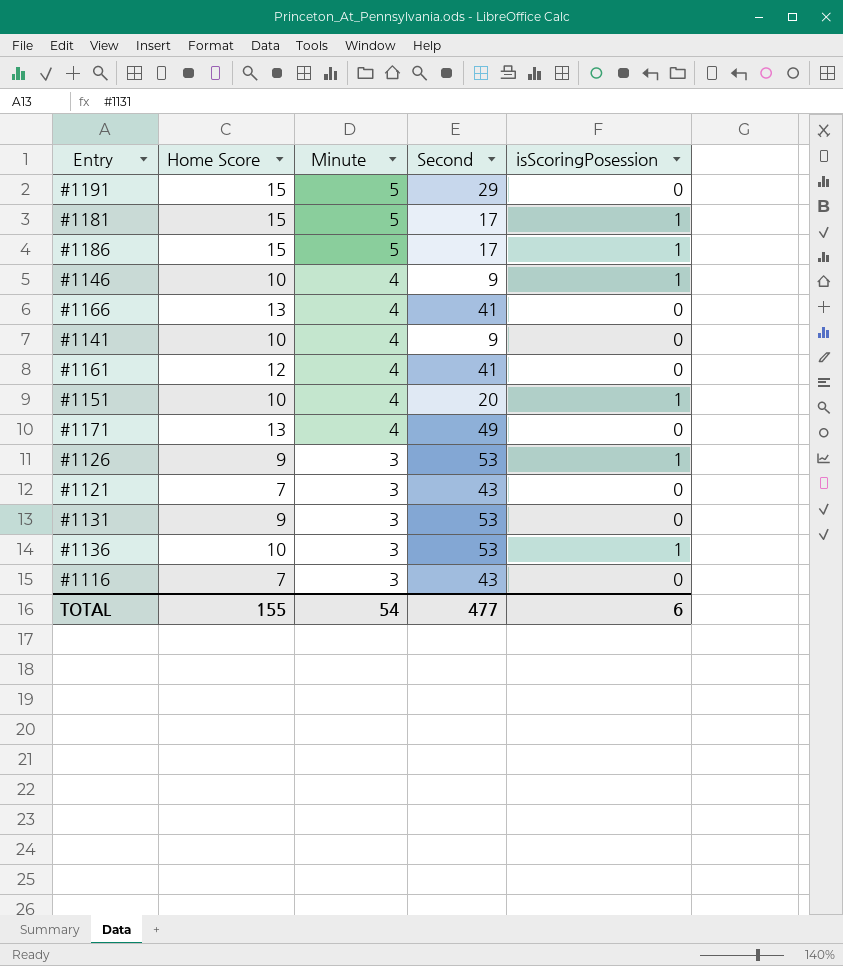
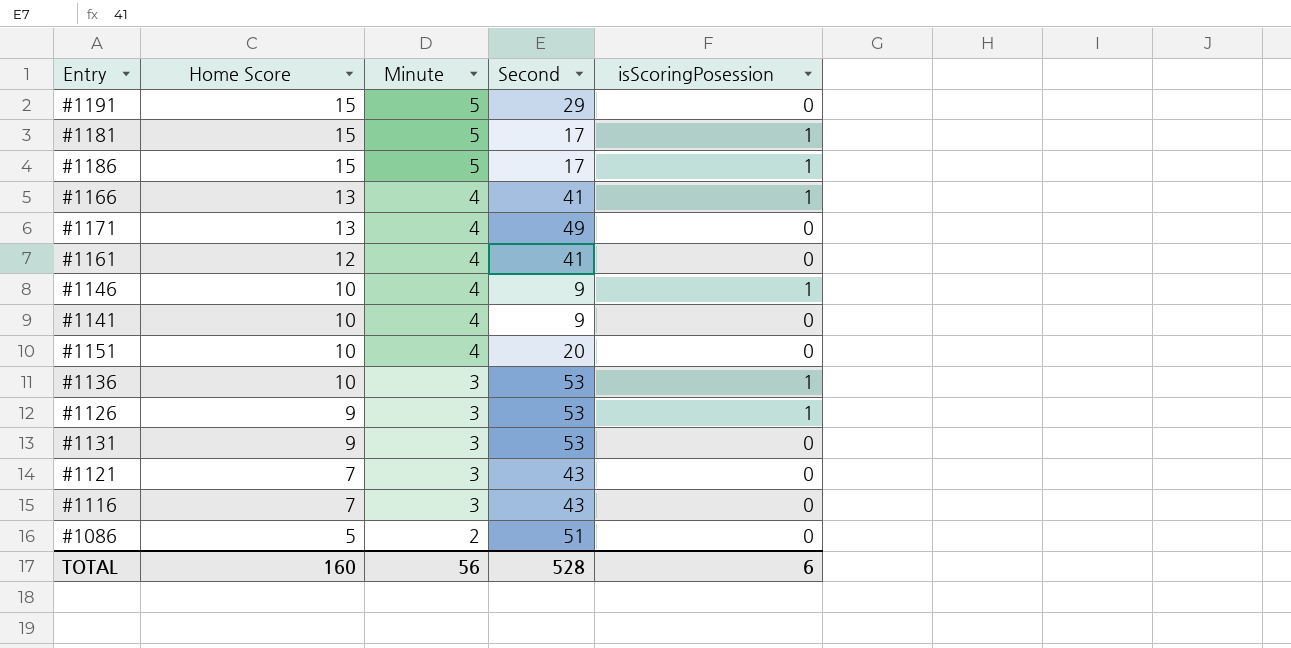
row order: Minute descending -> Home Score descending
#1166 | isScoringPosession: 0 -> 1
#1151 | isScoringPosession: 1 -> 0
row #1086: none -> 5 | 2 | 51 | 0
TOTAL | Home Score: 155 -> 160
TOTAL | Minute: 54 -> 56
TOTAL | Second: 477 -> 528

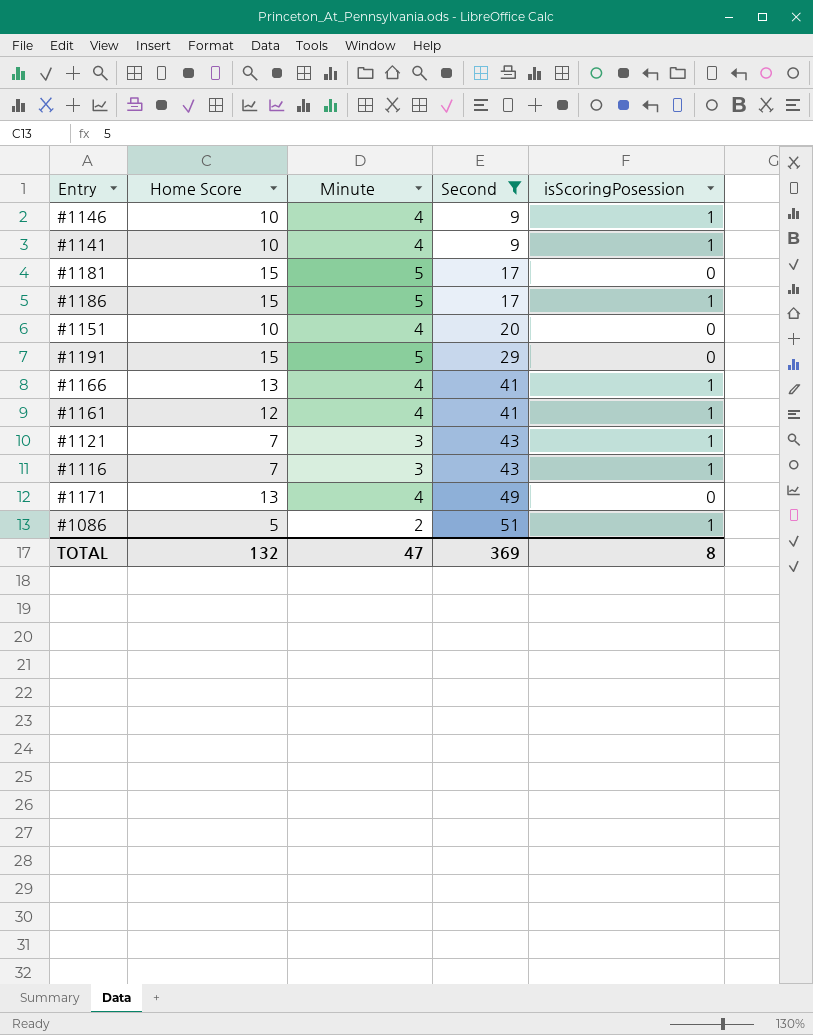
filter: none -> Second != 53
row order: Home Score descending -> Second ascending
#1141 | isScoringPosession: 0 -> 1
#1181 | isScoringPosession: 1 -> 0
#1161 | isScoringPosession: 0 -> 1
#1121 | isScoringPosession: 0 -> 1
#1116 | isScoringPosession: 0 -> 1
#1086 | isScoringPosession: 0 -> 1
TOTAL | Home Score: 160 -> 132
TOTAL | Minute: 56 -> 47
TOTAL | Second: 528 -> 369
TOTAL | isScoringPosession: 6 -> 8

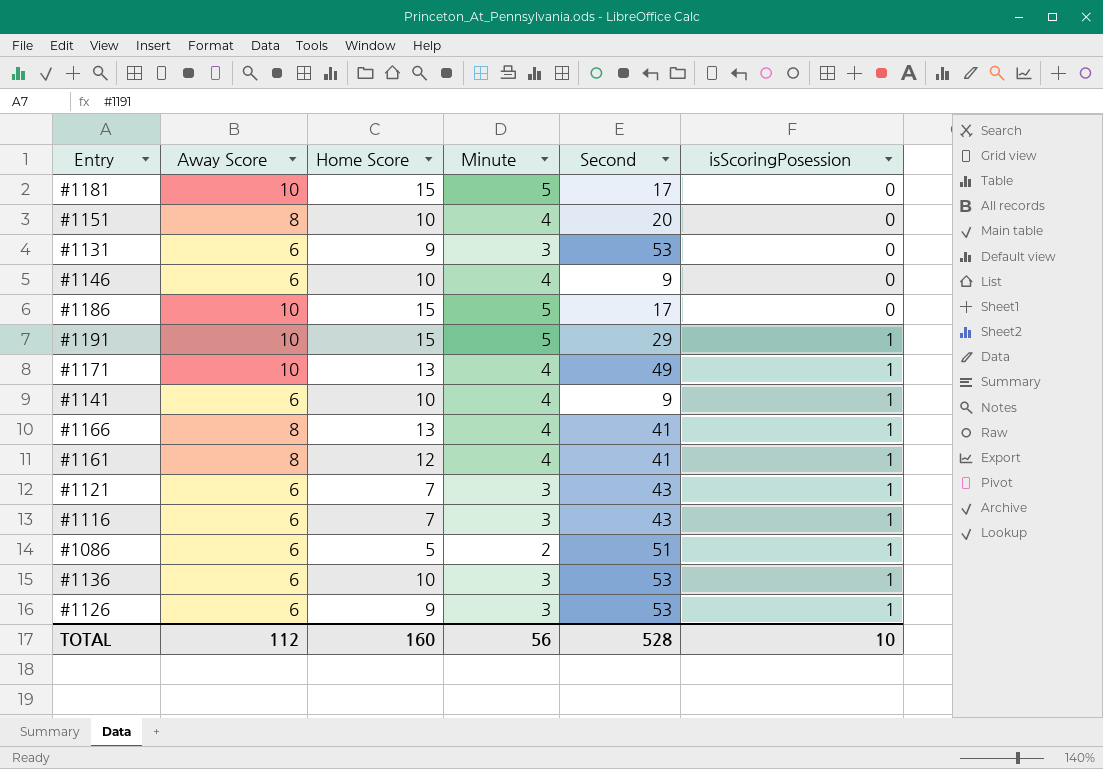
filter: Second != 53 -> none
row order: Second ascending -> isScoringPosession ascending
column Away Score | position: none -> 2
#1146 | isScoringPosession: 1 -> 0
#1186 | isScoringPosession: 1 -> 0
#1191 | isScoringPosession: 0 -> 1
#1171 | isScoringPosession: 0 -> 1
TOTAL | Home Score: 132 -> 160
TOTAL | Minute: 47 -> 56
TOTAL | Second: 369 -> 528
TOTAL | isScoringPosession: 8 -> 10

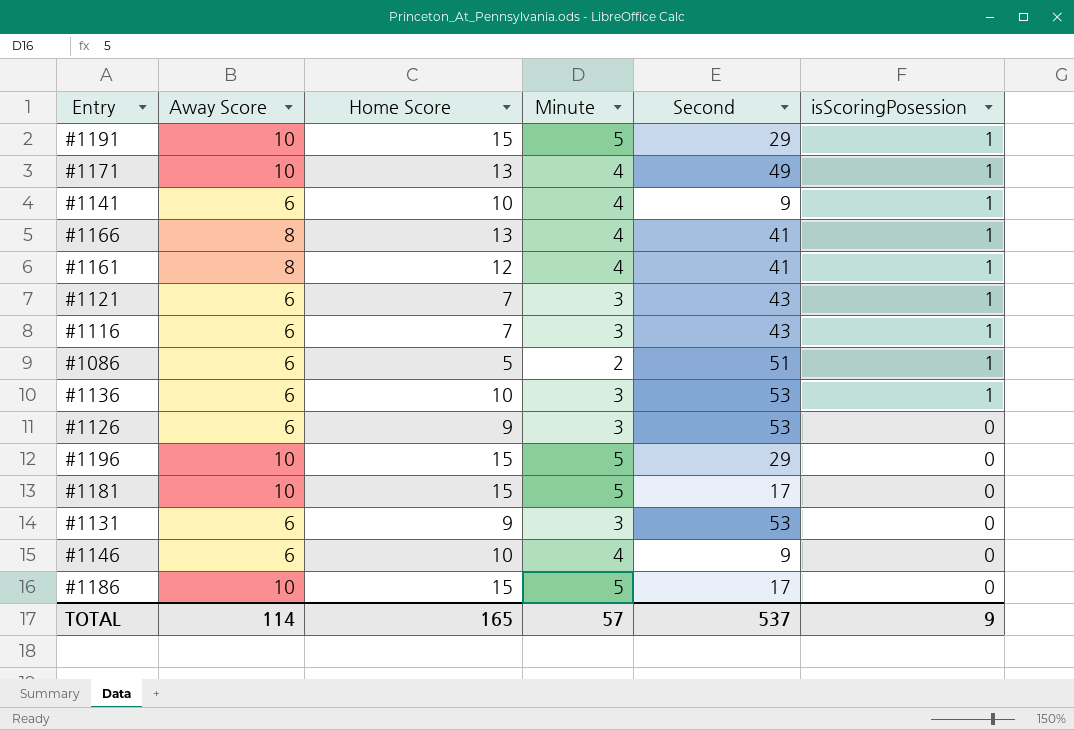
row order: isScoringPosession ascending -> isScoringPosession descending
row #1151: 8 | 10 | 4 | 20 | 0 -> none
#1126 | isScoringPosession: 1 -> 0
row #1196: none -> 10 | 15 | 5 | 29 | 0
TOTAL | Away Score: 112 -> 114
TOTAL | Home Score: 160 -> 165
TOTAL | Minute: 56 -> 57
TOTAL | Second: 528 -> 537
TOTAL | isScoringPosession: 10 -> 9

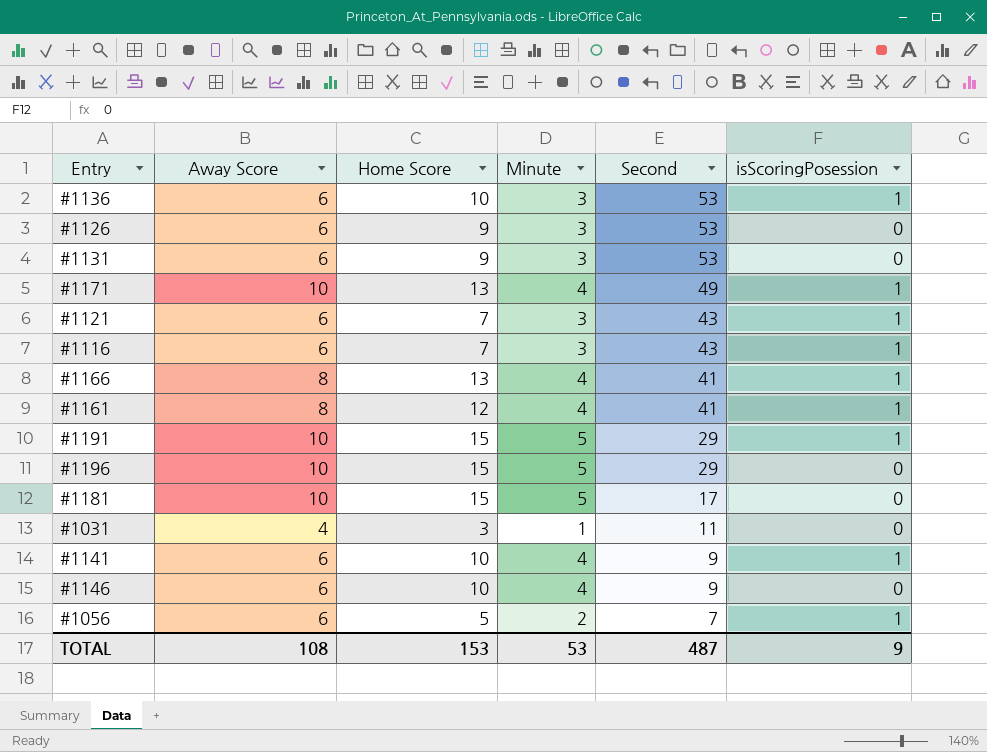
row order: isScoringPosession descending -> Second descending
row #1086: 6 | 5 | 2 | 51 | 1 -> none
row #1186: 10 | 15 | 5 | 17 | 0 -> none
row #1031: none -> 4 | 3 | 1 | 11 | 0
row #1056: none -> 6 | 5 | 2 | 7 | 1
TOTAL | Away Score: 114 -> 108
TOTAL | Home Score: 165 -> 153
TOTAL | Minute: 57 -> 53
TOTAL | Second: 537 -> 487

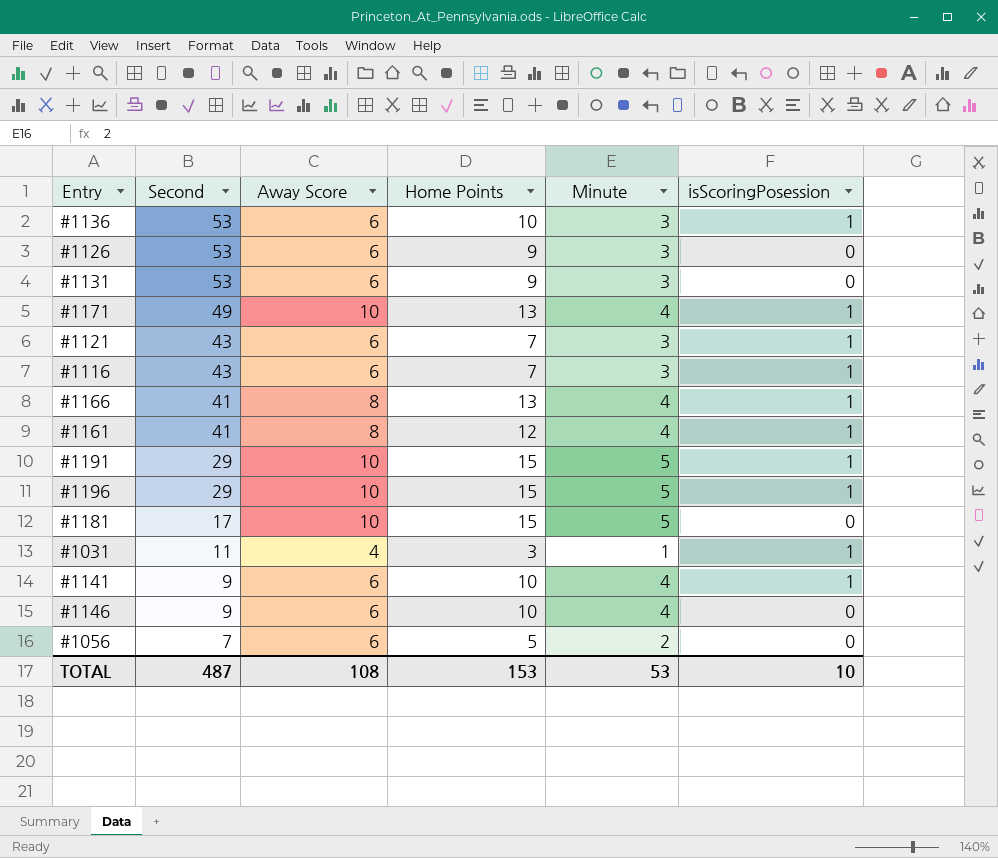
column Second | position: 5 -> 2
column name: Home Score -> Home Points
#1196 | isScoringPosession: 0 -> 1
#1031 | isScoringPosession: 0 -> 1
#1056 | isScoringPosession: 1 -> 0
TOTAL | isScoringPosession: 9 -> 10

